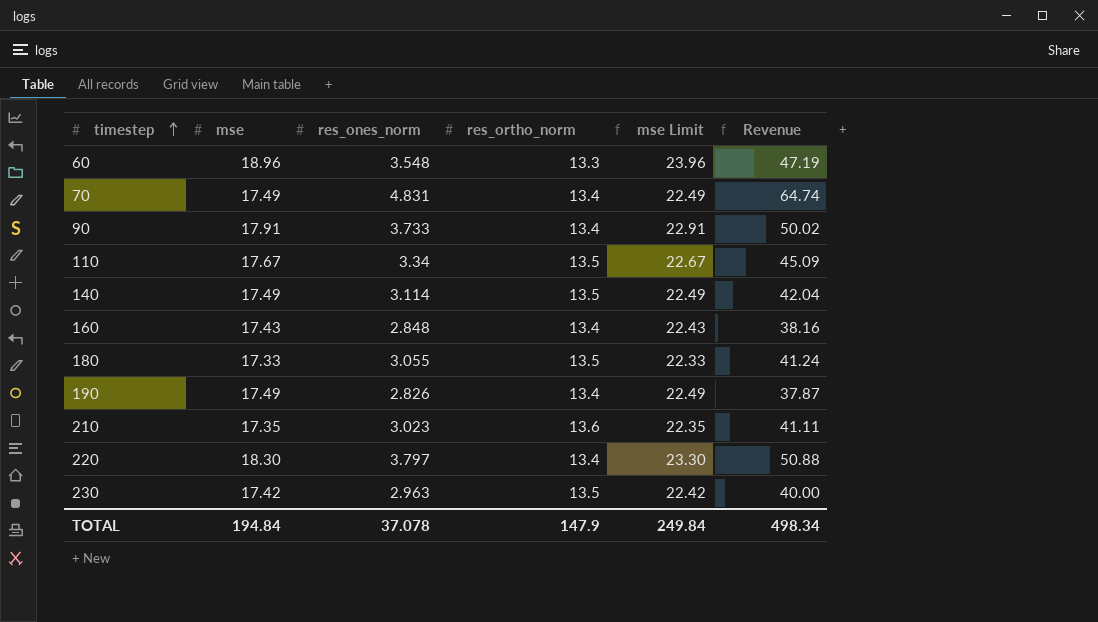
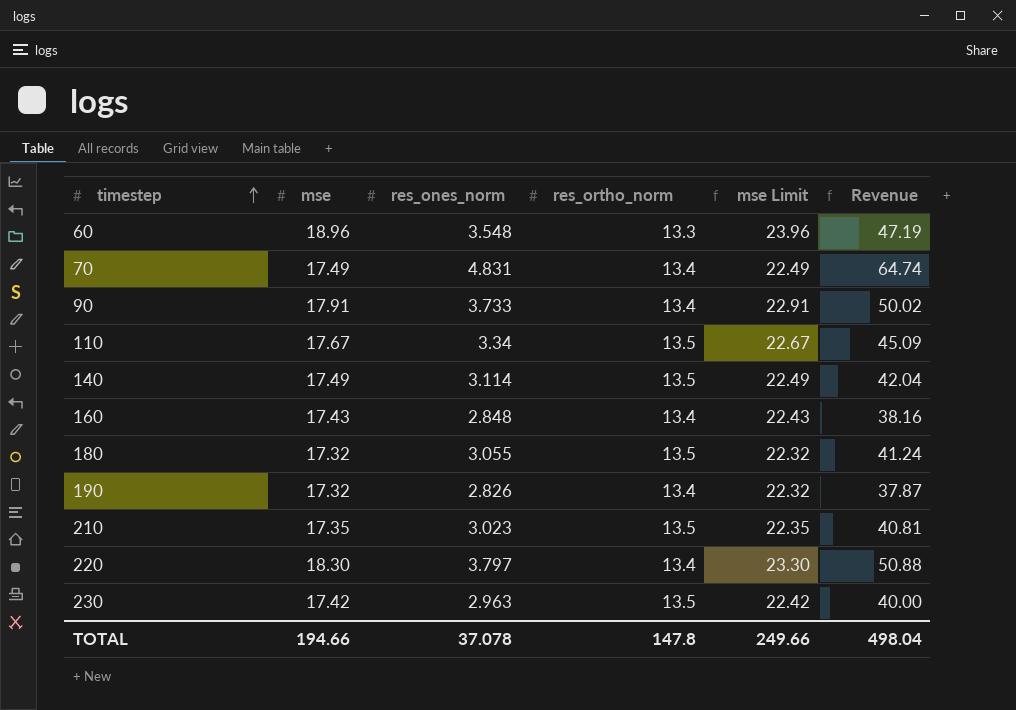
180 | mse: 17.33 -> 17.32
180 | mse Limit: 22.33 -> 22.32
190 | mse: 17.49 -> 17.32
190 | mse Limit: 22.49 -> 22.32
210 | res_ortho_norm: 13.6 -> 13.5
210 | Revenue: 41.11 -> 40.81
TOTAL | mse: 194.84 -> 194.66
TOTAL | res_ortho_norm: 147.9 -> 147.8
TOTAL | mse Limit: 249.84 -> 249.66
TOTAL | Revenue: 498.34 -> 498.04

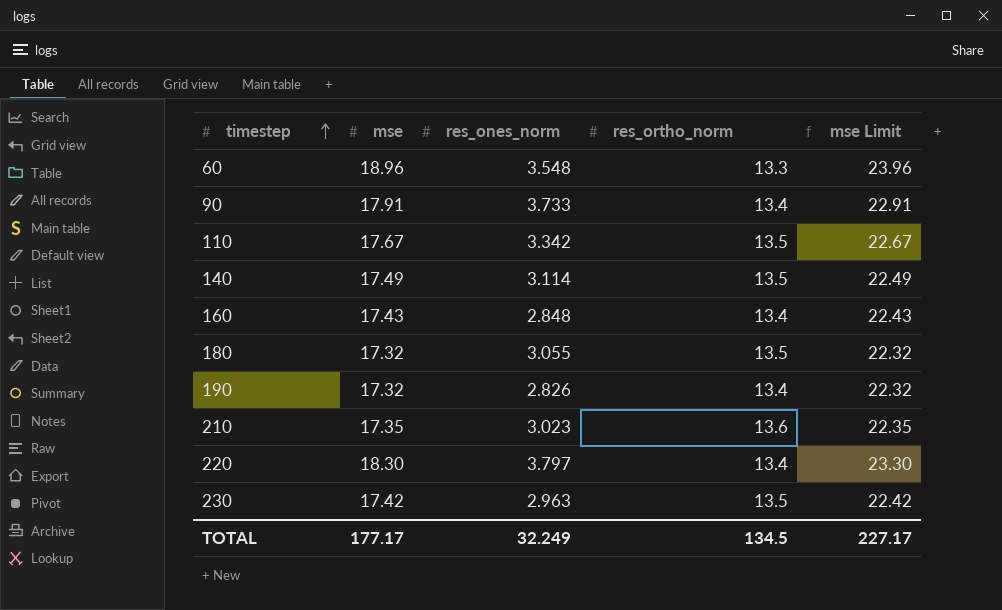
column Revenue | formula: [res_ones_norm] * [res_ortho_norm] -> none
row 70: 17.49 | 4.831 | 13.4 | 22.49 | 64.74 -> none
110 | res_ones_norm: 3.34 -> 3.342
210 | res_ortho_norm: 13.5 -> 13.6
TOTAL | mse: 194.66 -> 177.17
TOTAL | res_ones_norm: 37.078 -> 32.249
TOTAL | res_ortho_norm: 147.8 -> 134.5
TOTAL | mse Limit: 249.66 -> 227.17

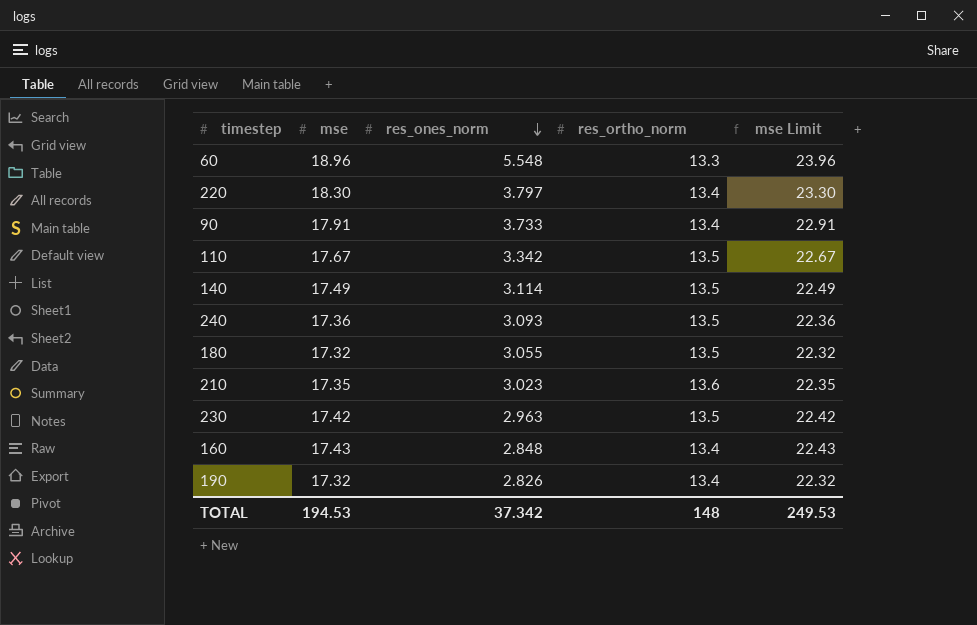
row order: timestep ascending -> res_ones_norm descending
60 | res_ones_norm: 3.548 -> 5.548
row 240: none -> 17.36 | 3.093 | 13.5 | 22.36
TOTAL | mse: 177.17 -> 194.53
TOTAL | res_ones_norm: 32.249 -> 37.342
TOTAL | res_ortho_norm: 134.5 -> 148
TOTAL | mse Limit: 227.17 -> 249.53

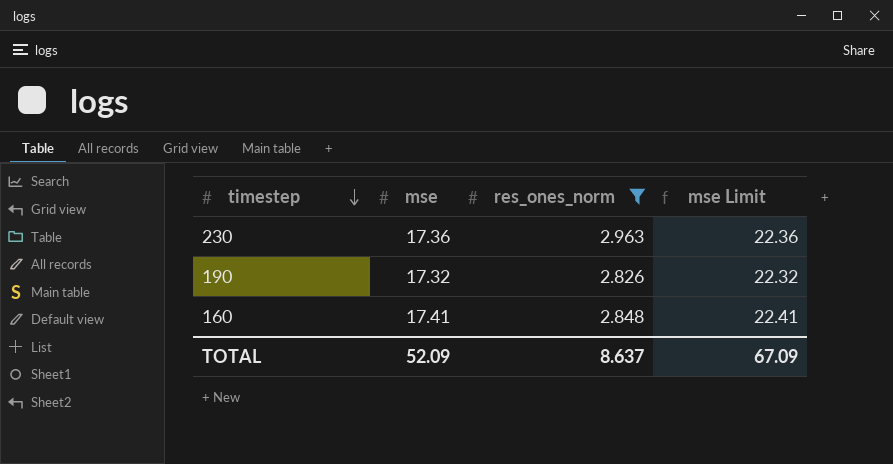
filter: none -> res_ones_norm <= 2.963
row order: res_ones_norm descending -> timestep descending
column res_ortho_norm | position: 4 -> none
230 | mse: 17.42 -> 17.36
230 | mse Limit: 22.42 -> 22.36
160 | mse: 17.43 -> 17.41
160 | mse Limit: 22.43 -> 22.41
TOTAL | mse: 194.53 -> 52.09
TOTAL | res_ones_norm: 37.342 -> 8.637
TOTAL | mse Limit: 249.53 -> 67.09

